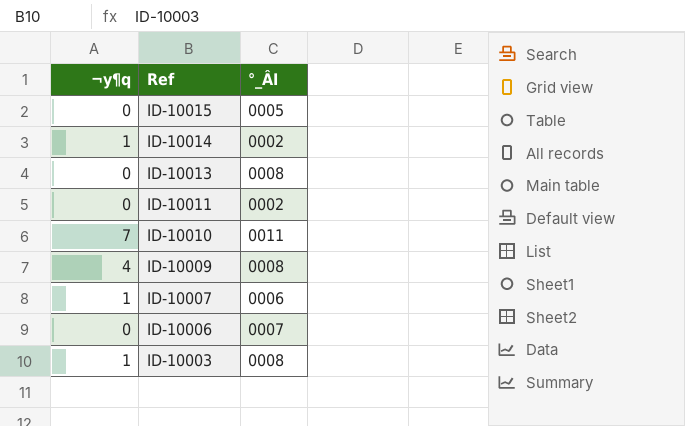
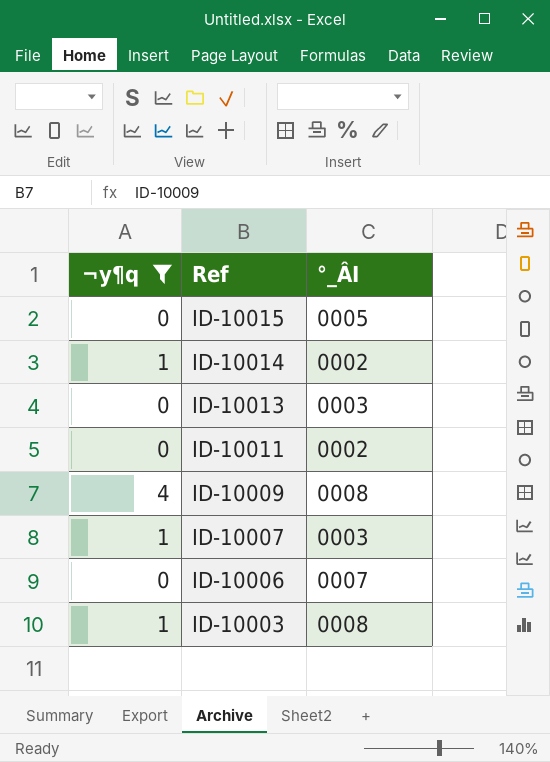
filter: none -> ¬y¶q != 7
ID-10013 | °_ÂI: 0008 -> 0003
ID-10007 | °_ÂI: 0006 -> 0003

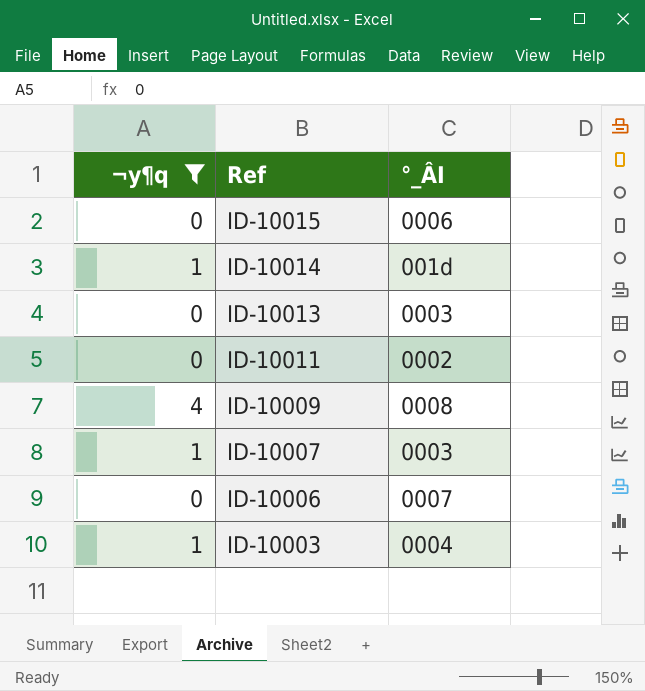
ID-10015 | °_ÂI: 0005 -> 0006
ID-10014 | °_ÂI: 0002 -> 001d
ID-10003 | °_ÂI: 0008 -> 0004

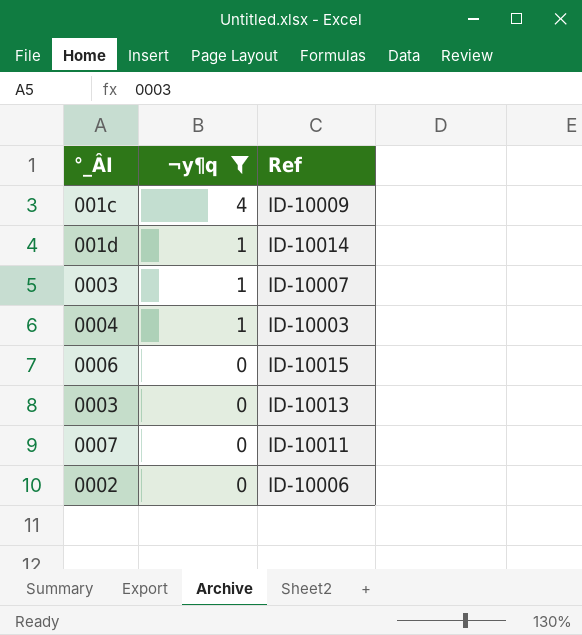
row order: Ref descending -> ¬y¶q descending
column °_ÂI | position: 3 -> 1
ID-10009 | °_ÂI: 0008 -> 001c
ID-10011 | °_ÂI: 0002 -> 0007
ID-10006 | °_ÂI: 0007 -> 0002

